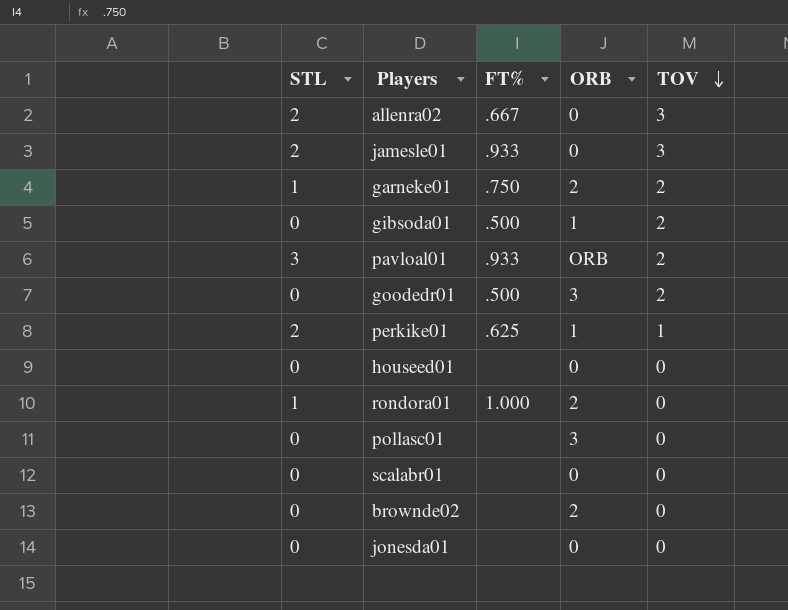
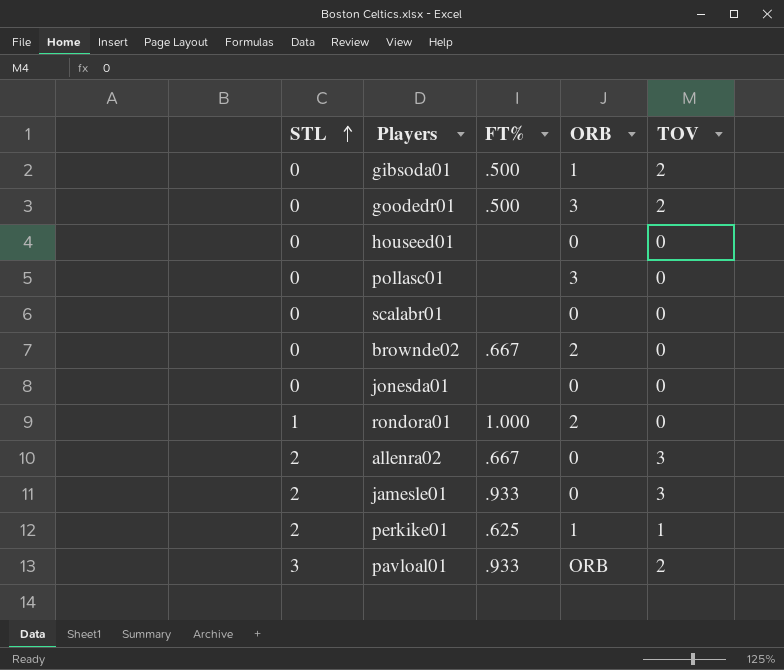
row order: TOV descending -> STL ascending
row garneke01: 1 | .750 | 2 | 2 -> none
brownde02 | FT%: none -> .667

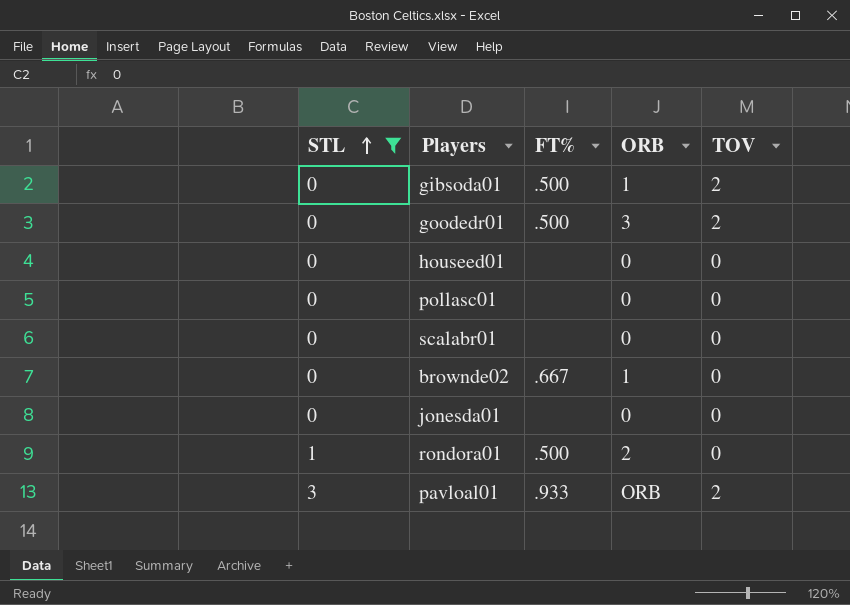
filter: none -> STL != 2
pollasc01 | ORB: 3 -> 0
brownde02 | ORB: 2 -> 1
rondora01 | FT%: 1.000 -> .500

